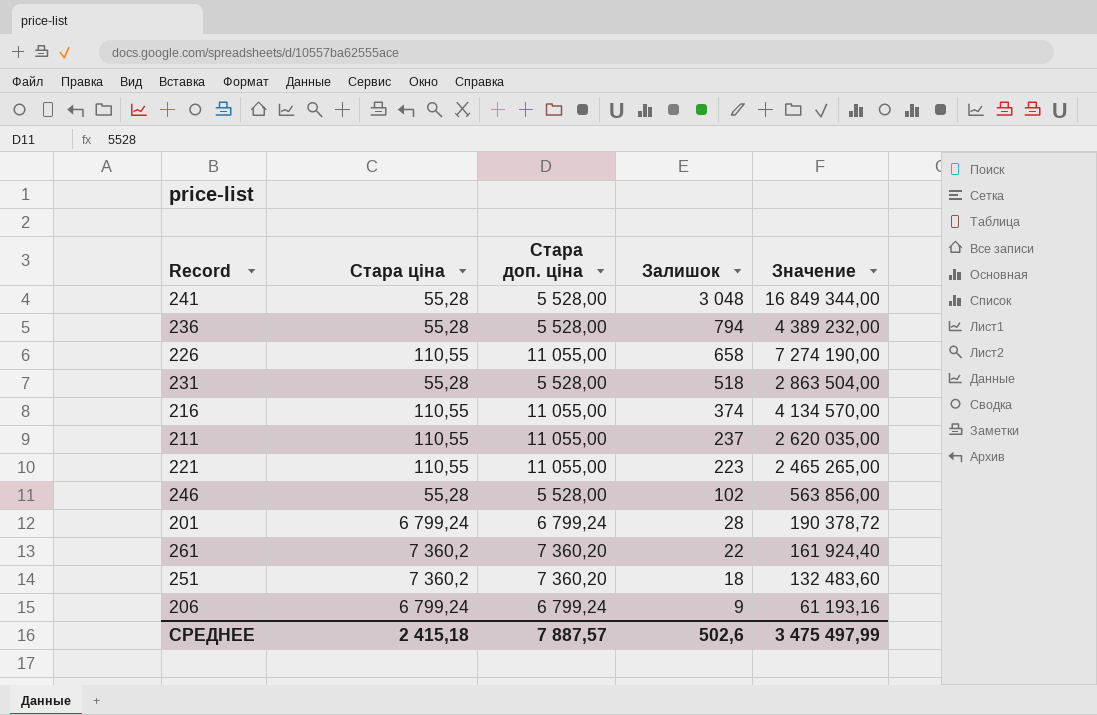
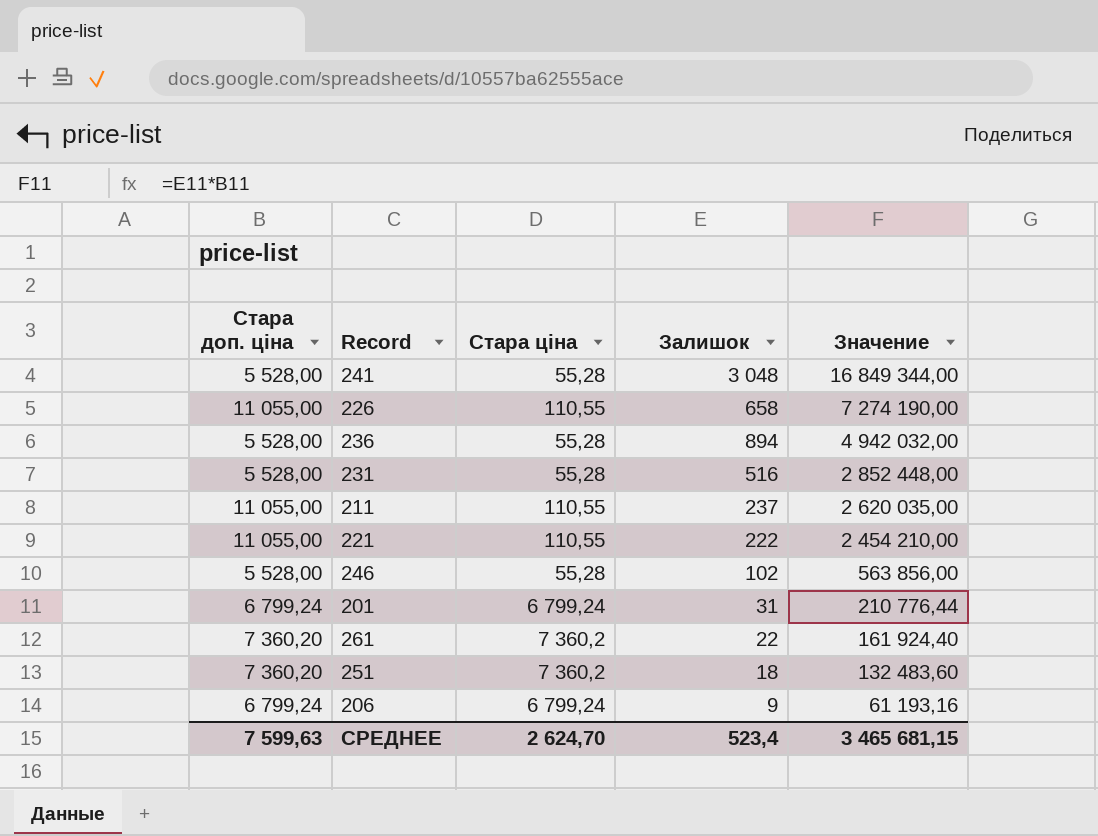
row order: Залишок descending -> Значение descending
column Стара доп. ціна | position: 3 -> 1
row 216: 110,55 | 11 055,00 | 374 | 4 134 570,00 -> none
236 | Залишок: 794 -> 894
236 | Значение: 4 389 232,00 -> 4 942 032,00
231 | Залишок: 518 -> 516
231 | Значение: 2 863 504,00 -> 2 852 448,00
221 | Залишок: 223 -> 222
221 | Значение: 2 465 265,00 -> 2 454 210,00
201 | Залишок: 28 -> 31
201 | Значение: 190 378,72 -> 210 776,44
СРЕДНЕЕ | Стара доп. ціна: 7 887,57 -> 7 599,63
СРЕДНЕЕ | Стара ціна: 2 415,18 -> 2 624,70
СРЕДНЕЕ | Залишок: 502,6 -> 523,4
СРЕДНЕЕ | Значение: 3 475 497,99 -> 3 465 681,15

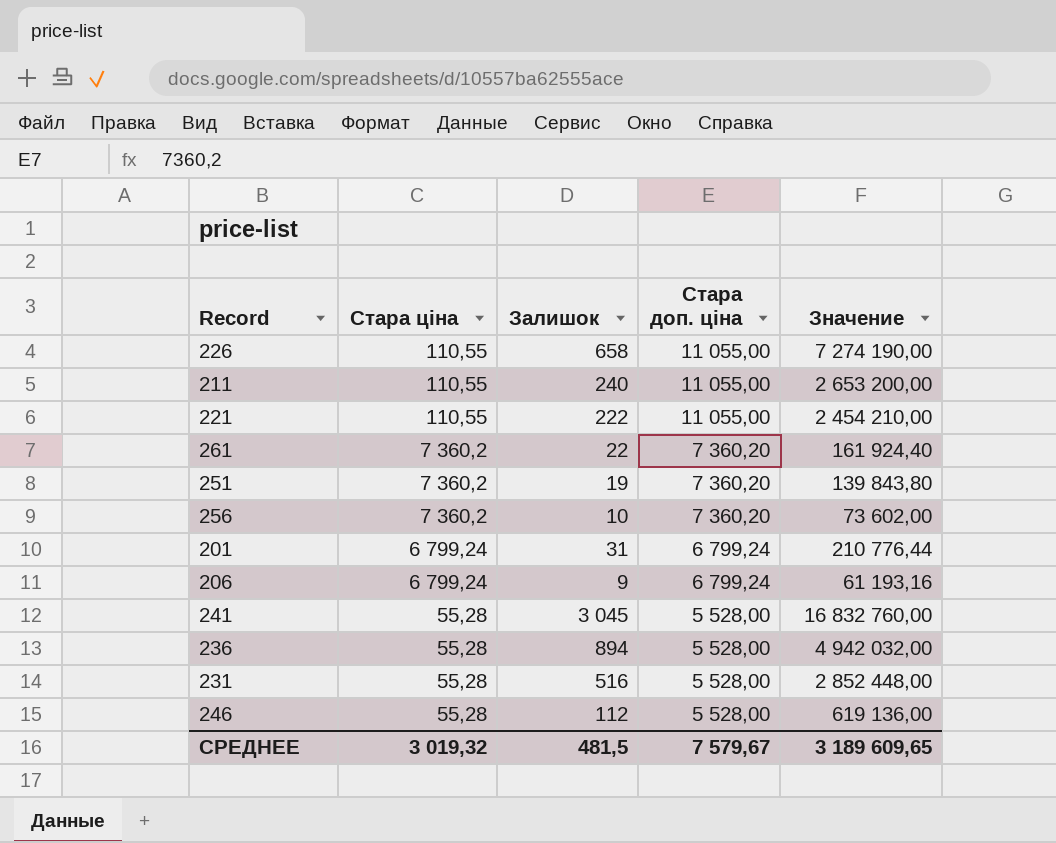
row order: Значение descending -> Стара доп. ціна descending
column Стара доп. ціна | position: 1 -> 4
211 | Залишок: 237 -> 240
211 | Значение: 2 620 035,00 -> 2 653 200,00
251 | Залишок: 18 -> 19
251 | Значение: 132 483,60 -> 139 843,80
row 256: none -> 7 360,2 | 10 | 7 360,20 | 73 602,00
241 | Залишок: 3 048 -> 3 045
241 | Значение: 16 849 344,00 -> 16 832 760,00
246 | Залишок: 102 -> 112
246 | Значение: 563 856,00 -> 619 136,00
СРЕДНЕЕ | Стара ціна: 2 624,70 -> 3 019,32
СРЕДНЕЕ | Залишок: 523,4 -> 481,5
СРЕДНЕЕ | Стара доп. ціна: 7 599,63 -> 7 579,67
СРЕДНЕЕ | Значение: 3 465 681,15 -> 3 189 609,65

